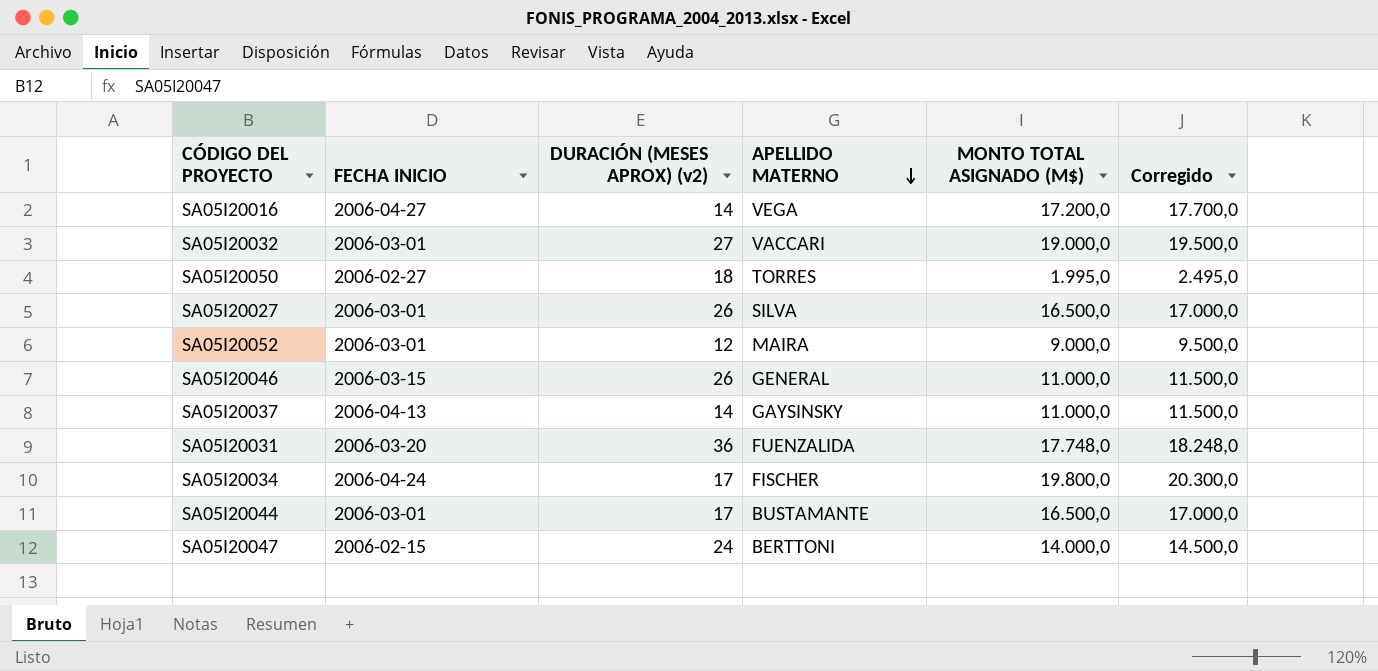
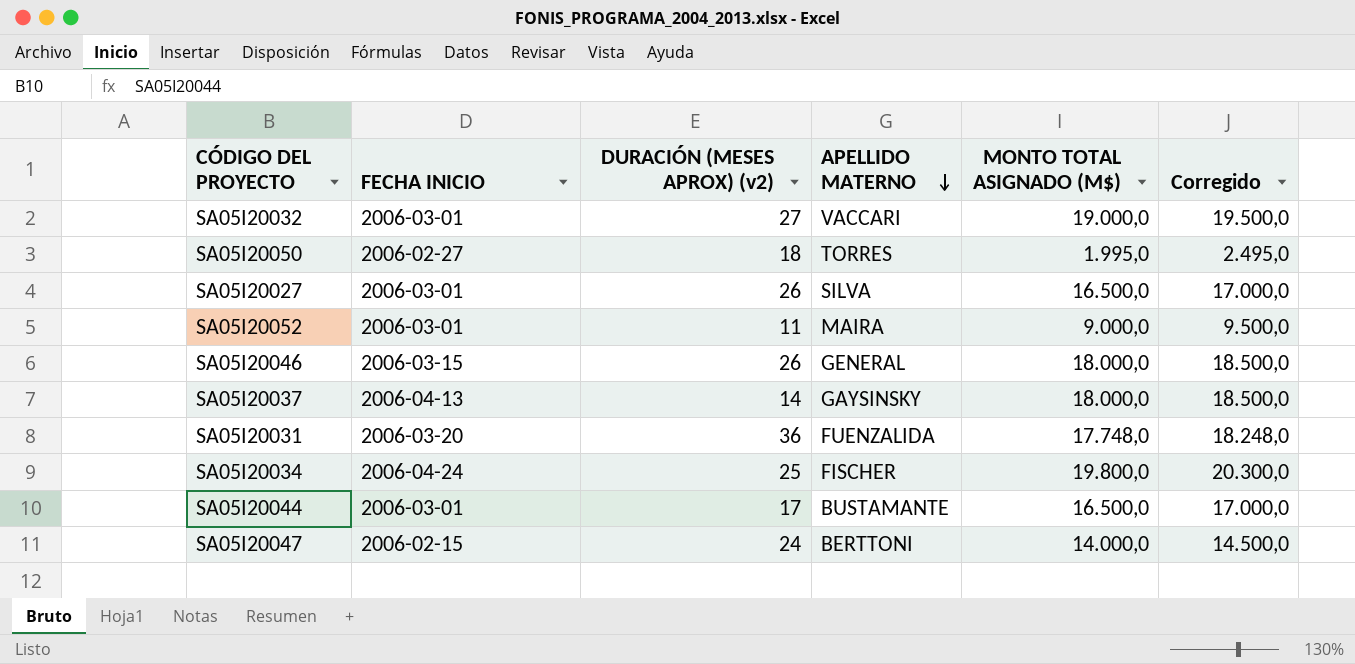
row SA05I20016: 2006-04-27 | 14 | VEGA | 17.200,0 | 17.700,0 -> none
SA05I20052 | DURACIÓN (MESES APROX) (v2): 12 -> 11
SA05I20046 | MONTO TOTAL ASIGNADO (M$): 11.000,0 -> 18.000,0
SA05I20046 | Corregido: 11.500,0 -> 18.500,0
SA05I20037 | MONTO TOTAL ASIGNADO (M$): 11.000,0 -> 18.000,0
SA05I20037 | Corregido: 11.500,0 -> 18.500,0
SA05I20034 | DURACIÓN (MESES APROX) (v2): 17 -> 25

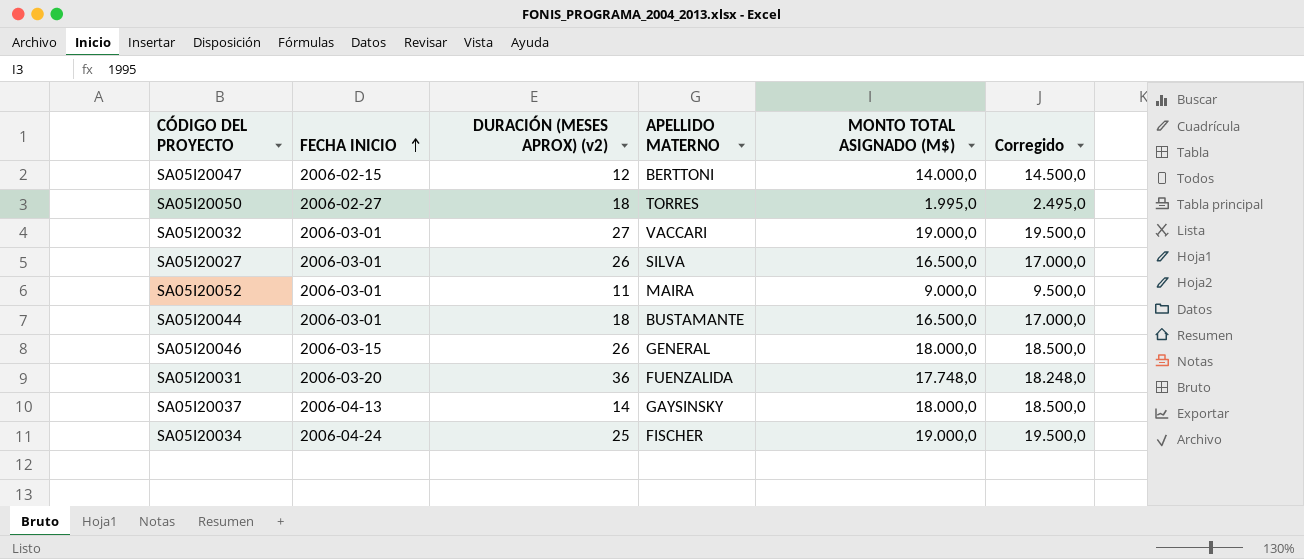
row order: APELLIDO MATERNO descending -> FECHA INICIO ascending
SA05I20047 | DURACIÓN (MESES APROX) (v2): 24 -> 12
SA05I20044 | DURACIÓN (MESES APROX) (v2): 17 -> 18
SA05I20034 | MONTO TOTAL ASIGNADO (M$): 19.800,0 -> 19.000,0
SA05I20034 | Corregido: 20.300,0 -> 19.500,0

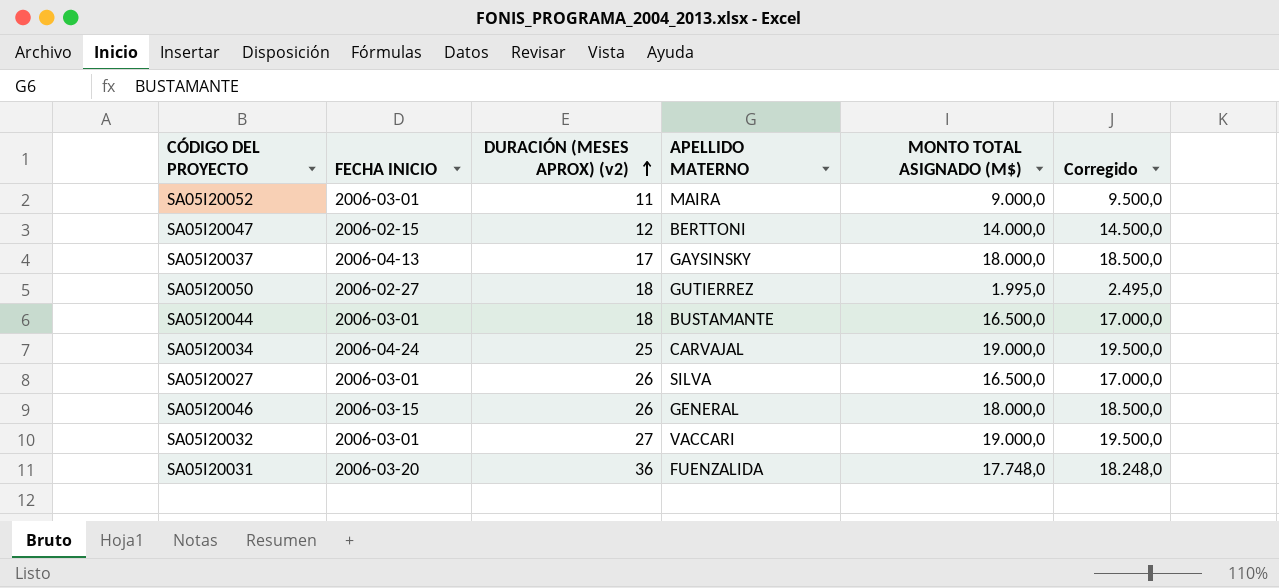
row order: FECHA INICIO ascending -> DURACIÓN (MESES APROX) (v2) ascending
SA05I20037 | DURACIÓN (MESES APROX) (v2): 14 -> 17
SA05I20050 | APELLIDO MATERNO: TORRES -> GUTIERREZ
SA05I20034 | APELLIDO MATERNO: FISCHER -> CARVAJAL

